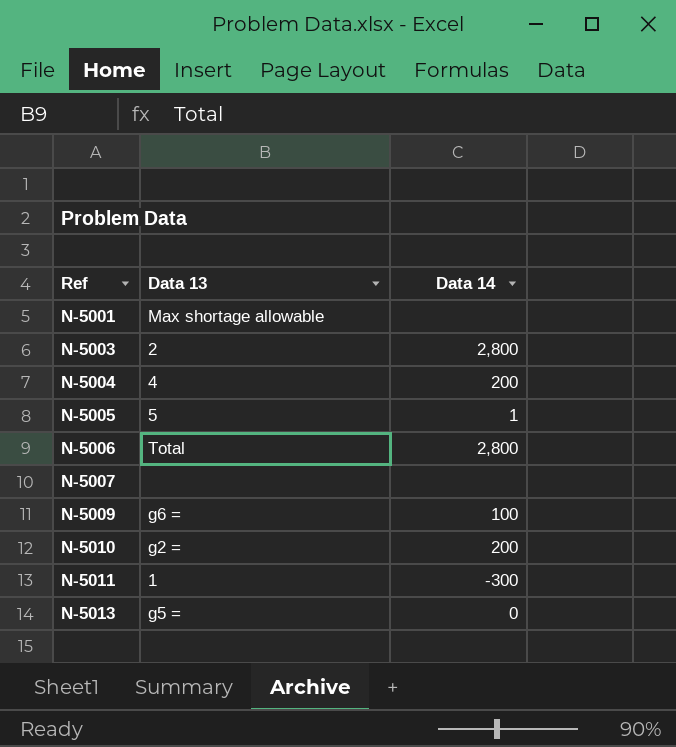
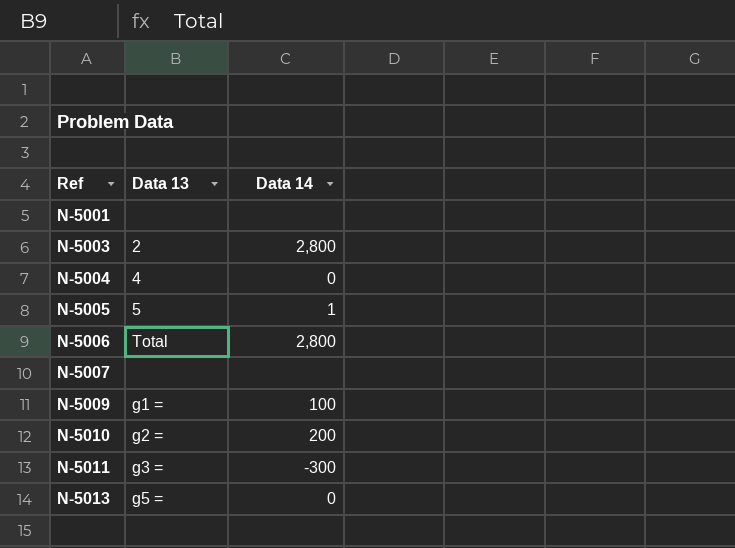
N-5001 | Data 13: Max shortage allowable -> none
N-5004 | Data 14: 200 -> 0
N-5009 | Data 13: g6 = -> g1 =
N-5011 | Data 13: 1 -> g3 =

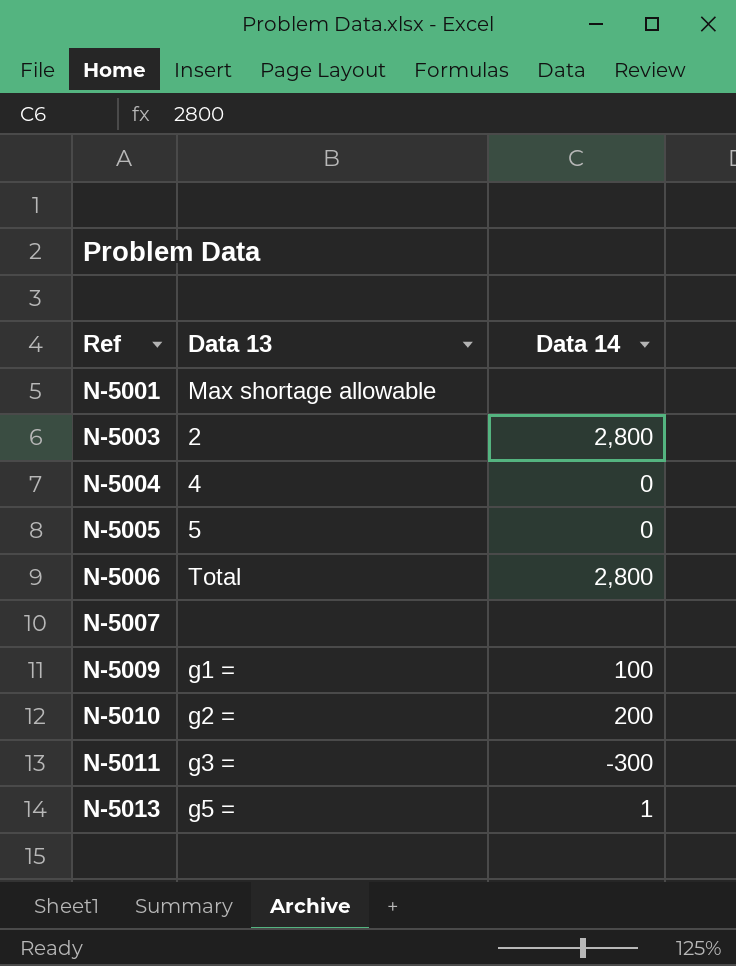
N-5001 | Data 13: none -> Max shortage allowable
N-5005 | Data 14: 1 -> 0
N-5013 | Data 14: 0 -> 1

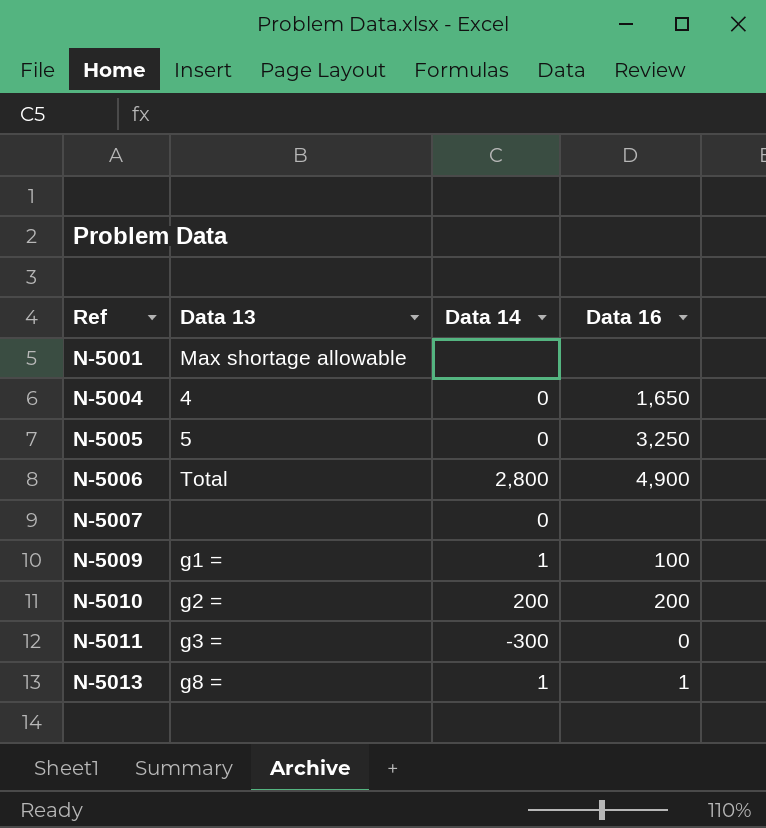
column Data 16 | position: none -> 4
row N-5003: 2 | 2,800 -> none
N-5007 | Data 14: none -> 0
N-5009 | Data 14: 100 -> 1
N-5013 | Data 13: g5 = -> g8 =

